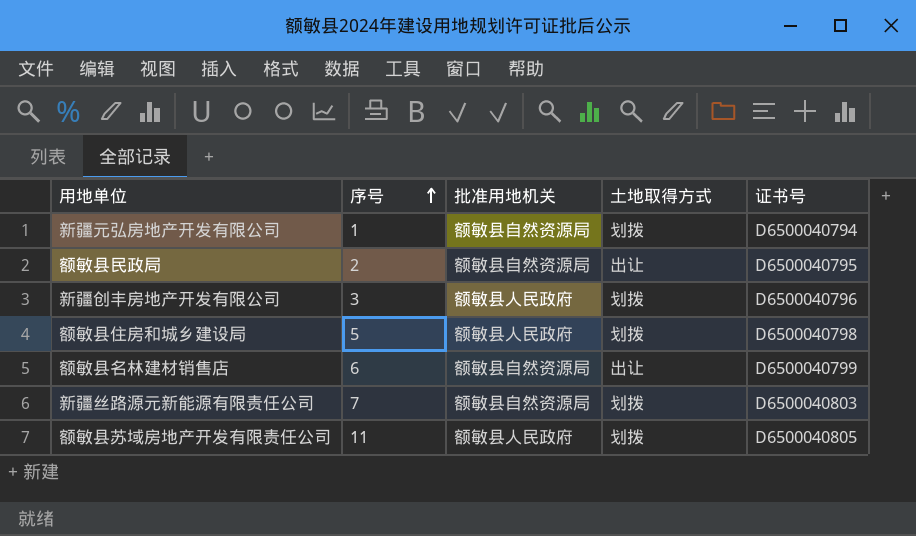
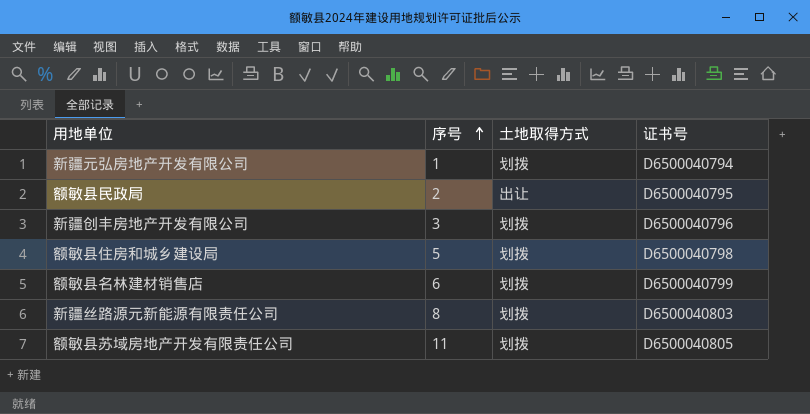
column 批准用地机关 | position: 3 -> none
额敏县名林建材销售店 | 土地取得方式: 出让 -> 划拨
新疆丝路源元新能源有限责任公司 | 序号: 7 -> 8

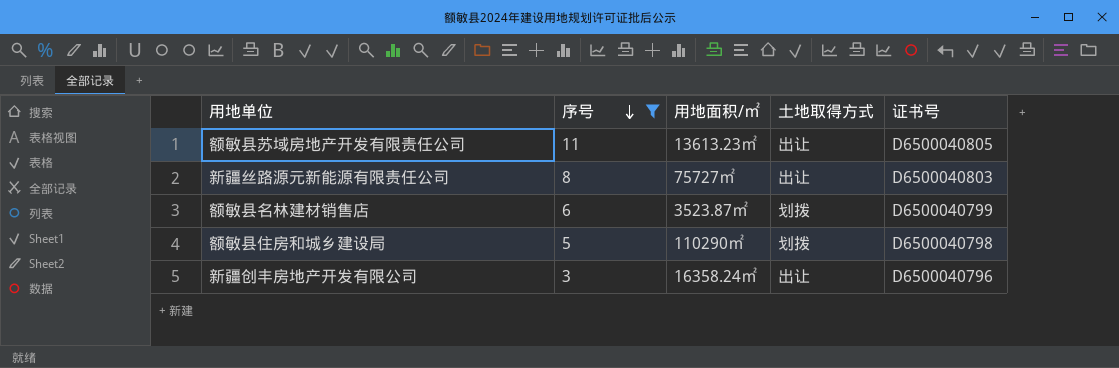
filter: none -> 序号 >= 3
row order: 序号 ascending -> 序号 descending
column 用地面积/㎡ | position: none -> 3
额敏县苏域房地产开发有限责任公司 | 土地取得方式: 划拨 -> 出让
新疆丝路源元新能源有限责任公司 | 土地取得方式: 划拨 -> 出让
新疆创丰房地产开发有限公司 | 土地取得方式: 划拨 -> 出让

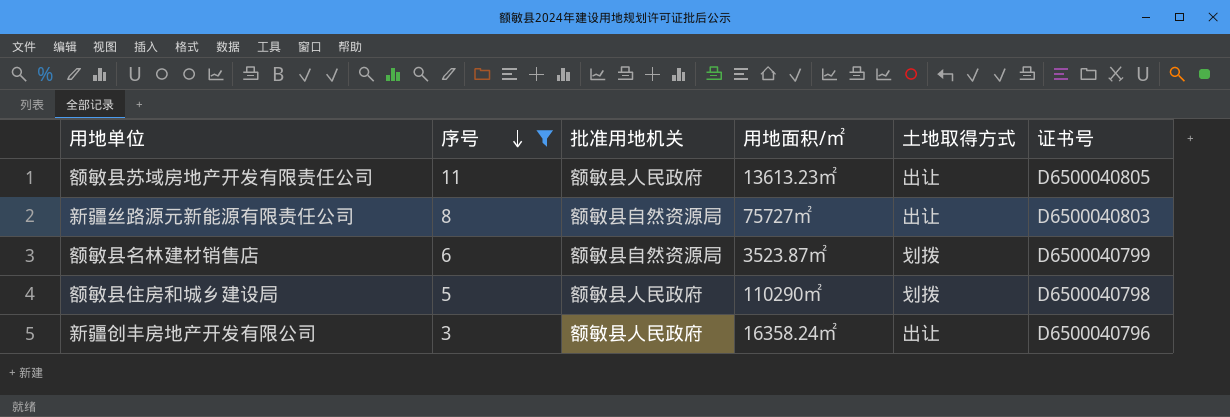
column 批准用地机关 | position: none -> 3

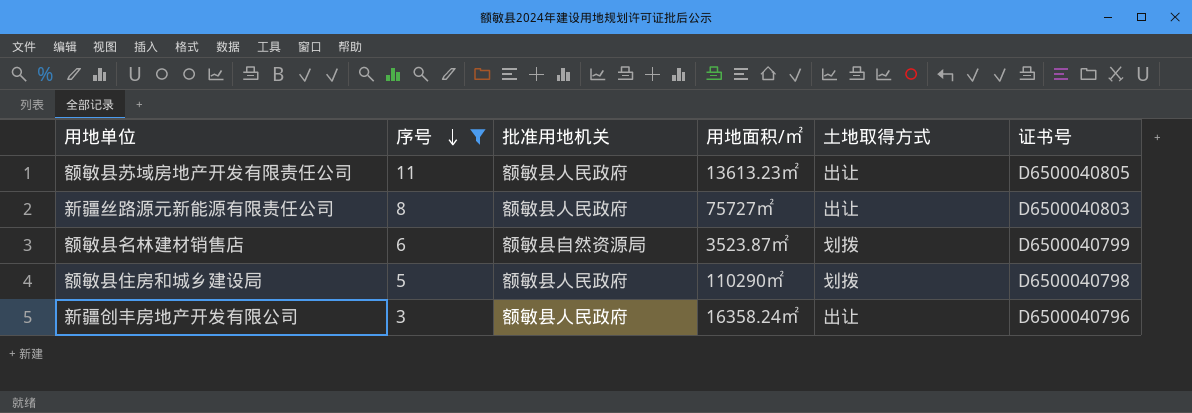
新疆丝路源元新能源有限责任公司 | 批准用地机关: 额敏县自然资源局 -> 额敏县人民政府

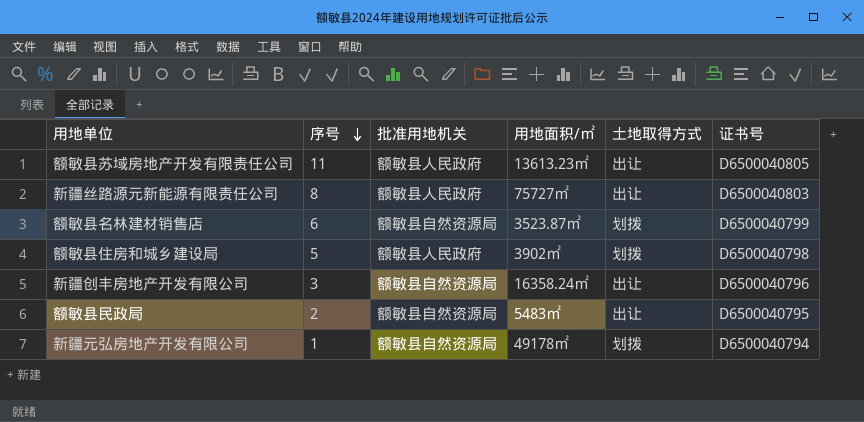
filter: 序号 >= 3 -> none
额敏县住房和城乡建设局 | 用地面积/㎡: 110290㎡ -> 3902㎡
新疆创丰房地产开发有限公司 | 批准用地机关: 额敏县人民政府 -> 额敏县自然资源局

